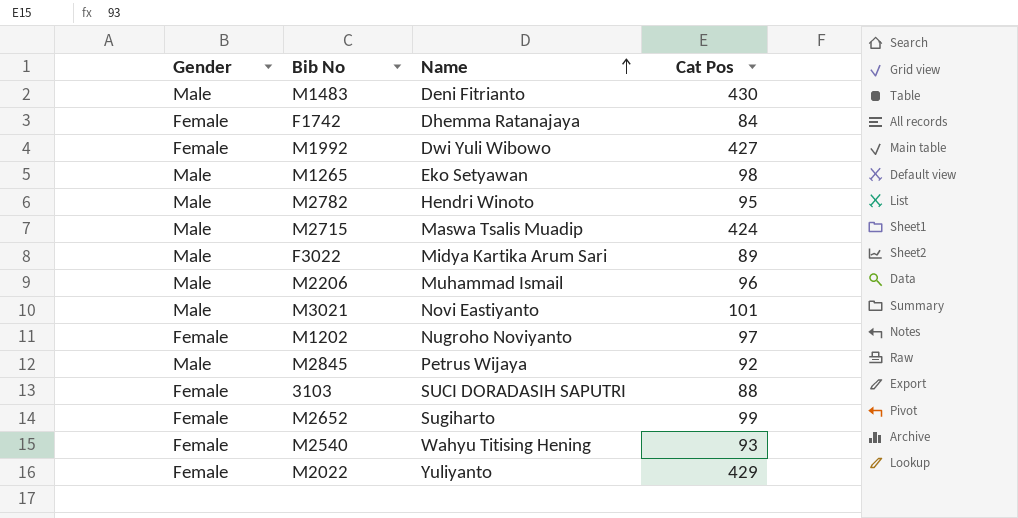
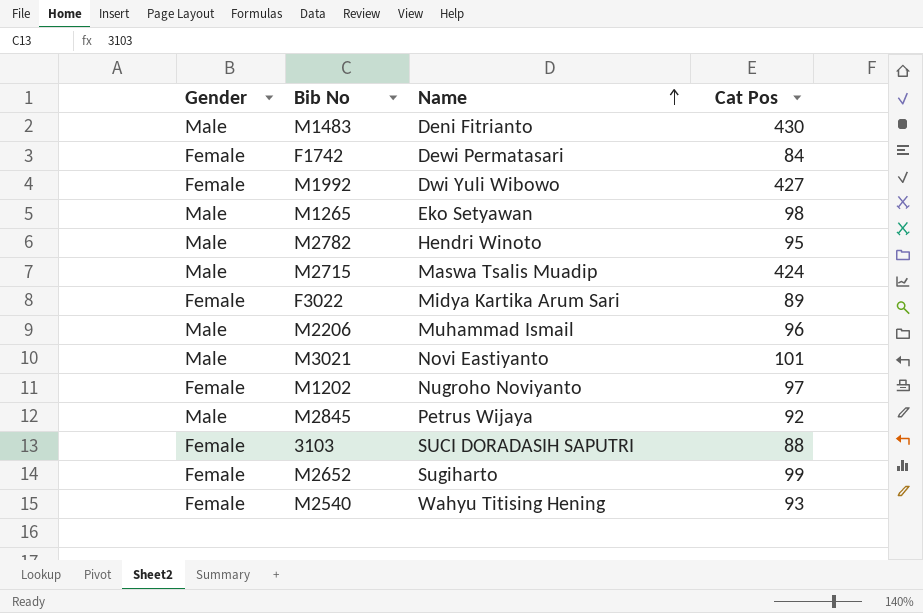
row M2022: Female | Yuliyanto | 429 -> none
F1742 | Name: Dhemma Ratanajaya -> Dewi Permatasari
F3022 | Gender: Male -> Female

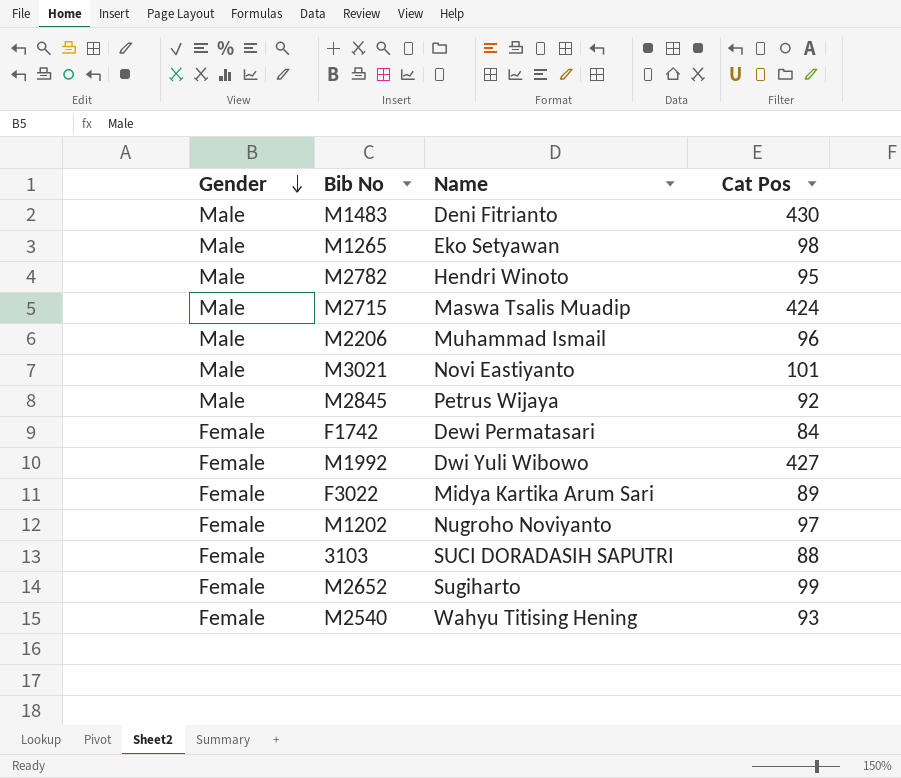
row order: Name ascending -> Gender descending

